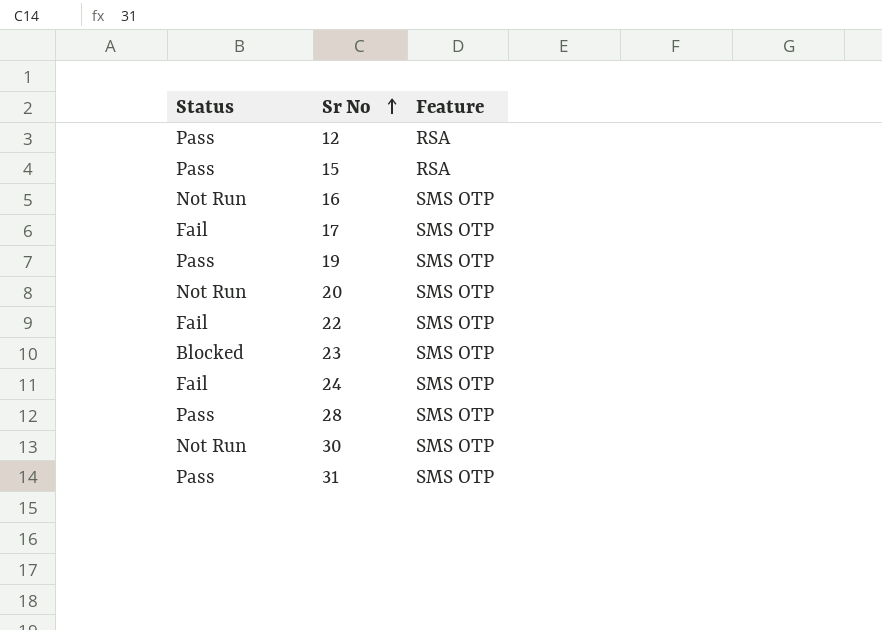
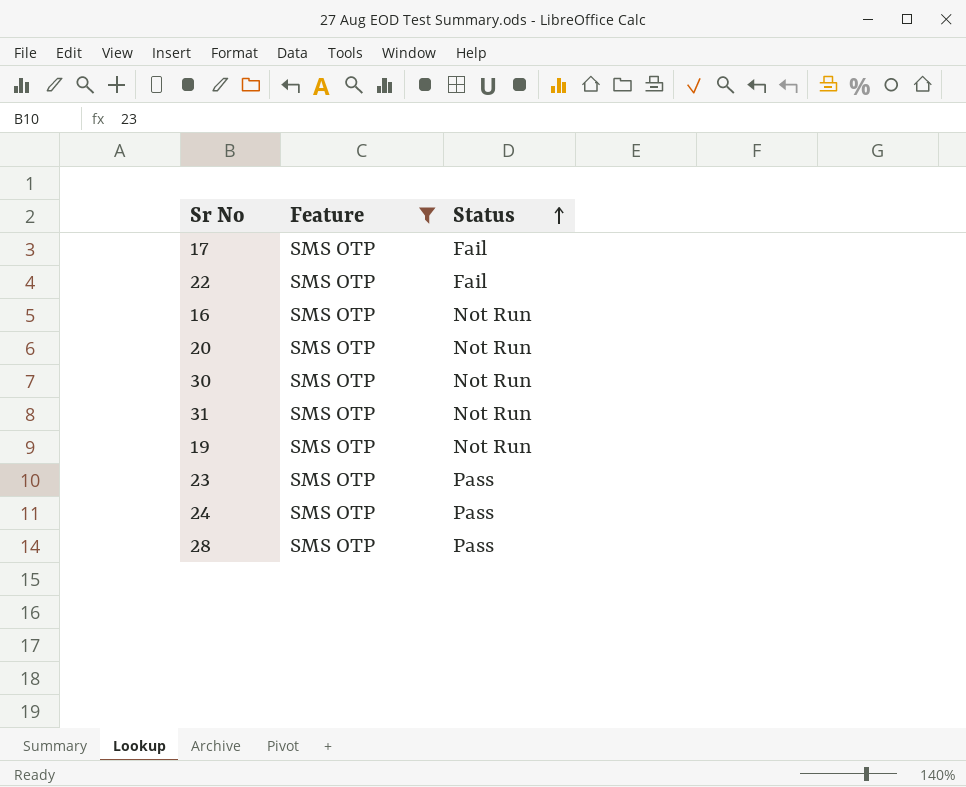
filter: none -> Feature = SMS OTP
row order: Sr No ascending -> Status ascending
column Status | position: 1 -> 3
31 | Status: Pass -> Not Run
19 | Status: Pass -> Not Run
23 | Status: Blocked -> Pass
24 | Status: Fail -> Pass

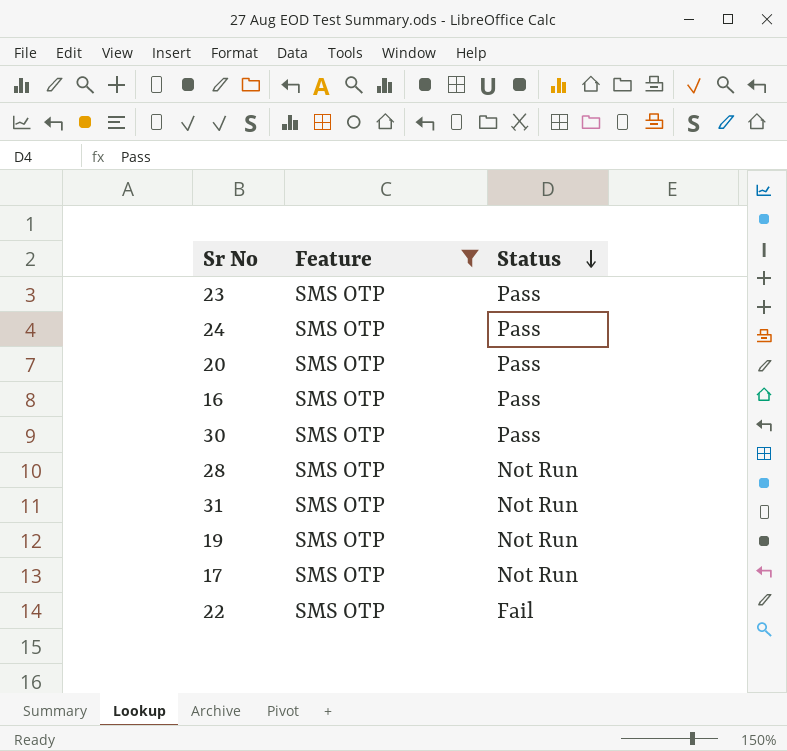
row order: Status ascending -> Status descending
20 | Status: Not Run -> Pass
16 | Status: Not Run -> Pass
30 | Status: Not Run -> Pass
28 | Status: Pass -> Not Run
17 | Status: Fail -> Not Run

